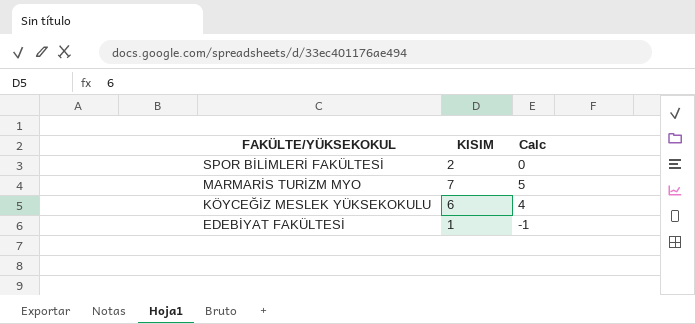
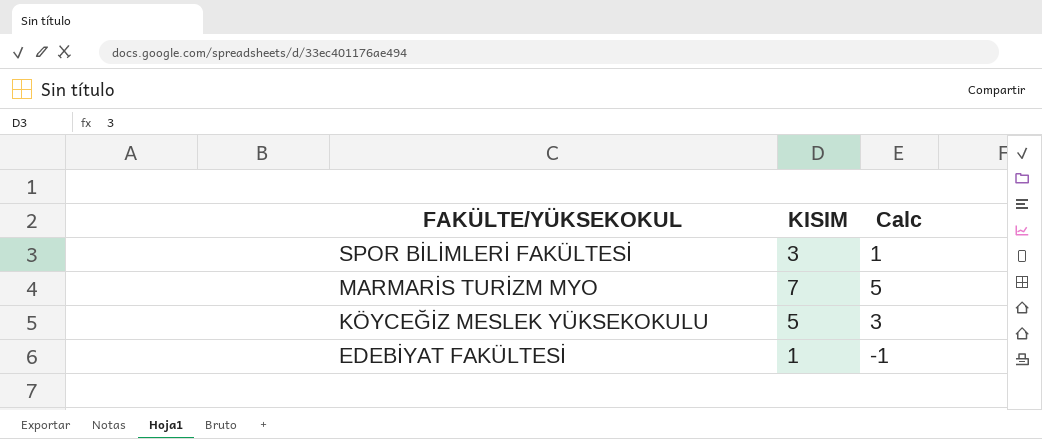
SPOR BİLİMLERİ FAKÜLTESİ | KISIM: 2 -> 3
SPOR BİLİMLERİ FAKÜLTESİ | Calc: 0 -> 1
KÖYCEĞİZ MESLEK YÜKSEKOKULU | KISIM: 6 -> 5
KÖYCEĞİZ MESLEK YÜKSEKOKULU | Calc: 4 -> 3

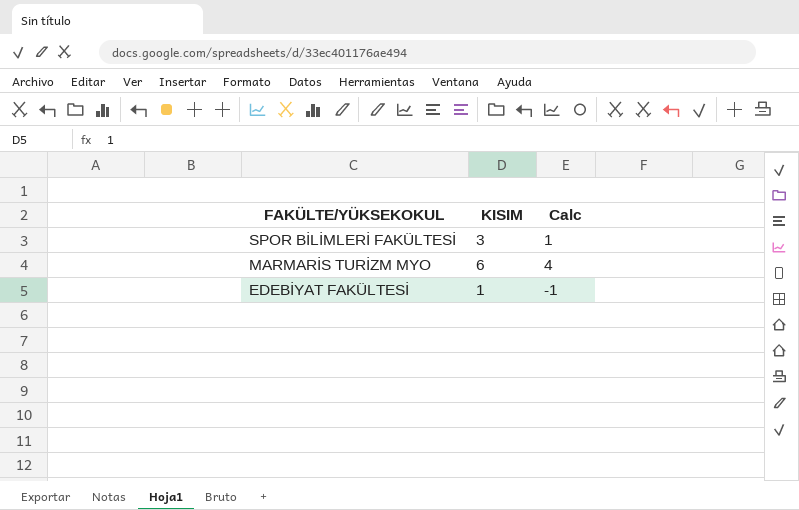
row KÖYCEĞİZ MESLEK YÜKSEKOKULU: 5 | 3 -> none
MARMARİS TURİZM MYO | KISIM: 7 -> 6
MARMARİS TURİZM MYO | Calc: 5 -> 4

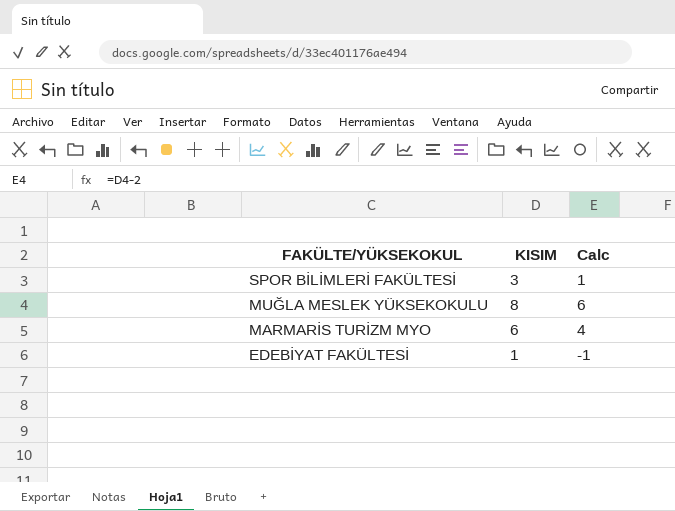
row MUĞLA MESLEK YÜKSEKOKULU: none -> 8 | 6

